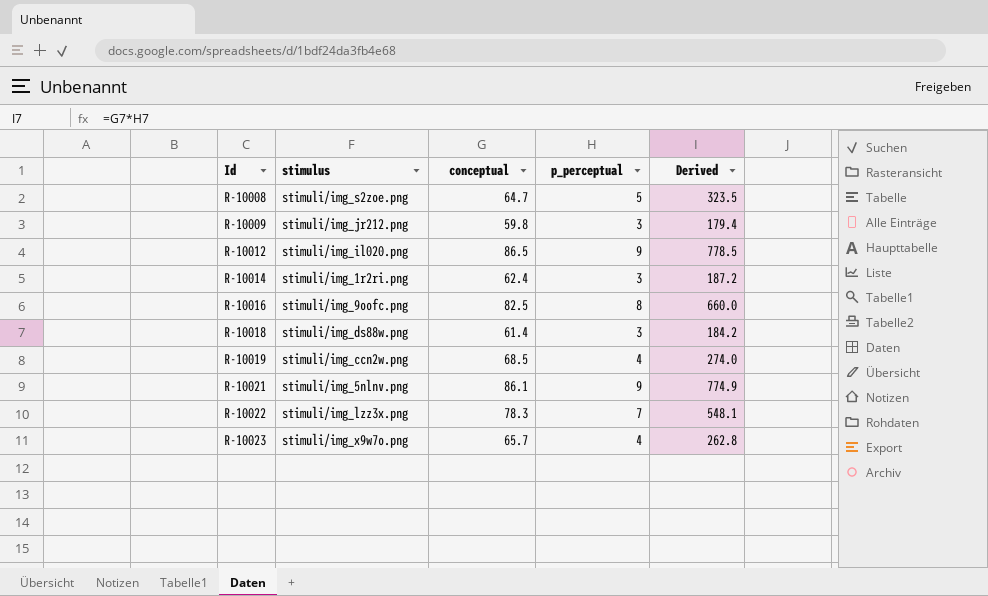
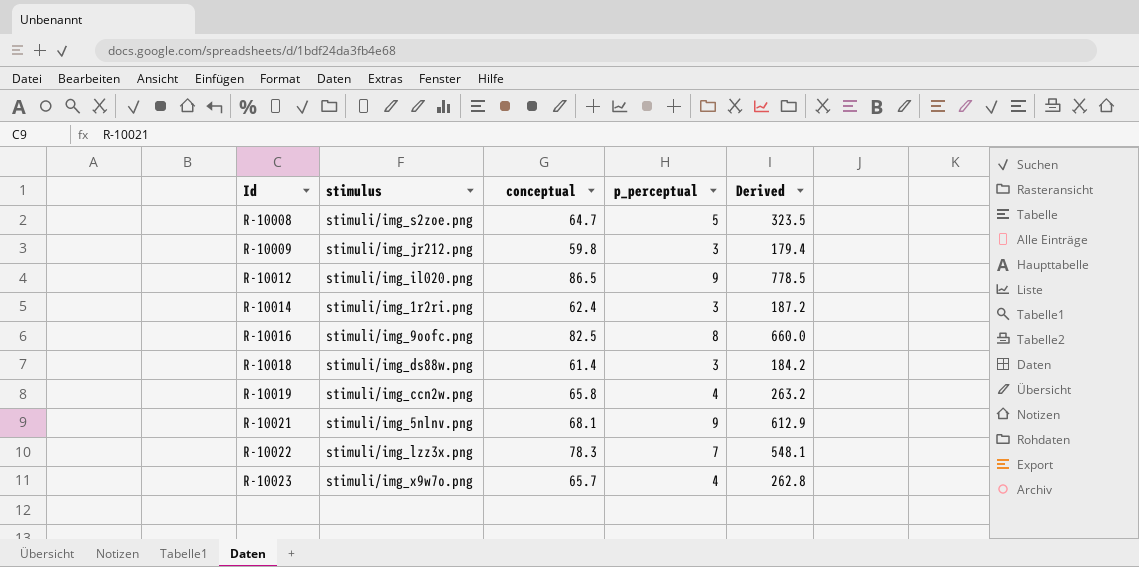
R-10019 | conceptual: 68.5 -> 65.8
R-10019 | Derived: 274.0 -> 263.2
R-10021 | conceptual: 86.1 -> 68.1
R-10021 | Derived: 774.9 -> 612.9

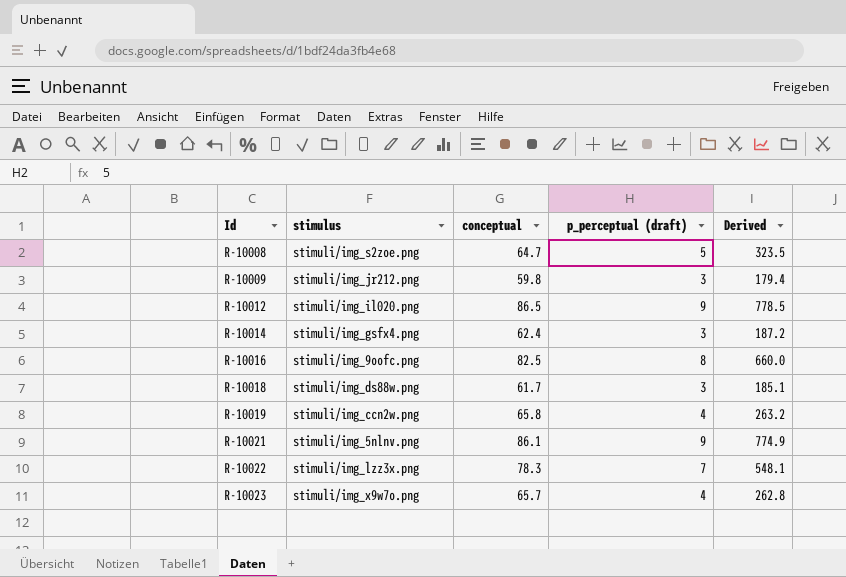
column name: p_perceptual -> p_perceptual (draft)
R-10014 | stimulus: stimuli/img_1r2ri.png -> stimuli/img_gsfx4.png
R-10018 | conceptual: 61.4 -> 61.7
R-10018 | Derived: 184.2 -> 185.1
R-10021 | conceptual: 68.1 -> 86.1
R-10021 | Derived: 612.9 -> 774.9

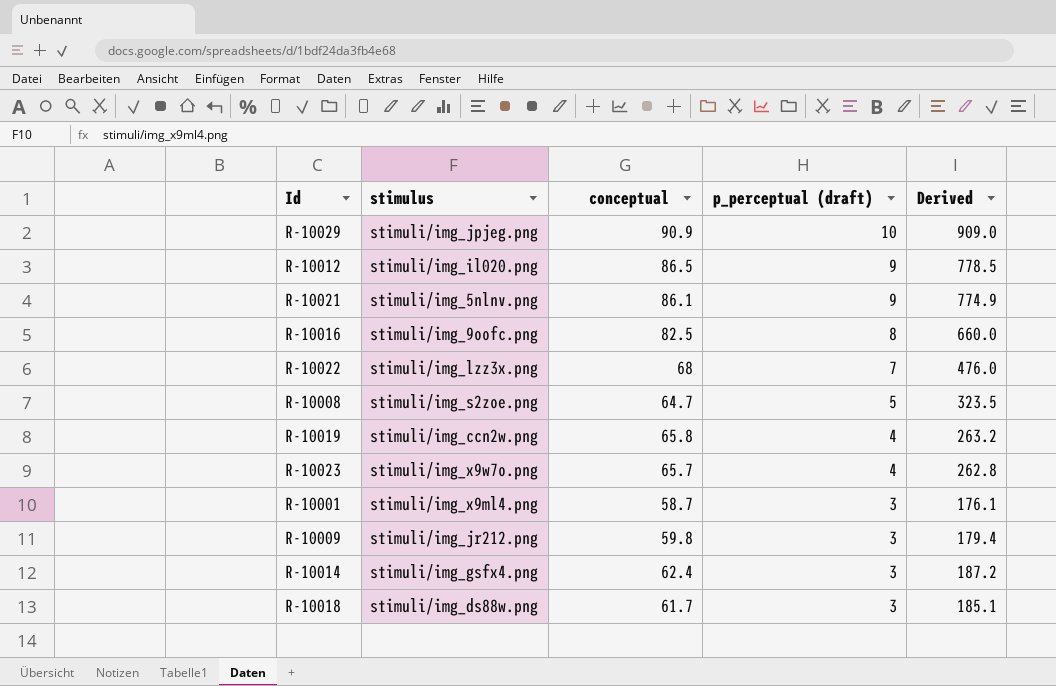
row order: Id ascending -> p_perceptual (draft) descending
row R-10029: none -> stimuli/img_jpjeg.png | 90.9 | 10 | 909.0
R-10022 | conceptual: 78.3 -> 68
R-10022 | Derived: 548.1 -> 476.0
row R-10001: none -> stimuli/img_x9ml4.png | 58.7 | 3 | 176.1

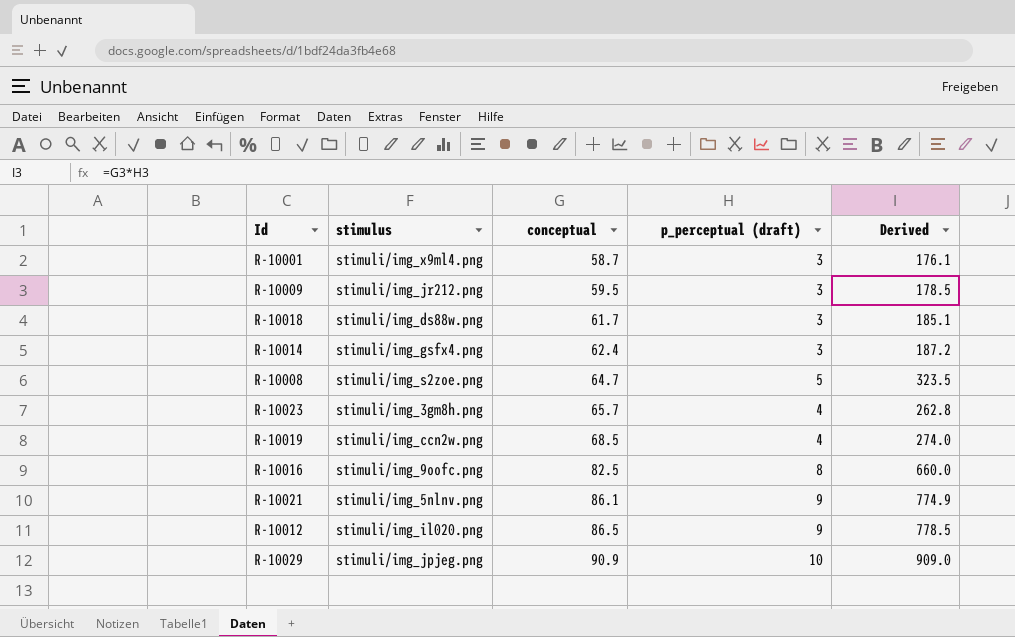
row order: p_perceptual (draft) descending -> conceptual ascending
row R-10022: stimuli/img_lzz3x.png | 68 | 7 | 476.0 -> none
R-10009 | conceptual: 59.8 -> 59.5
R-10009 | Derived: 179.4 -> 178.5
R-10023 | stimulus: stimuli/img_x9w7o.png -> stimuli/img_3gm8h.png
R-10019 | conceptual: 65.8 -> 68.5
R-10019 | Derived: 263.2 -> 274.0

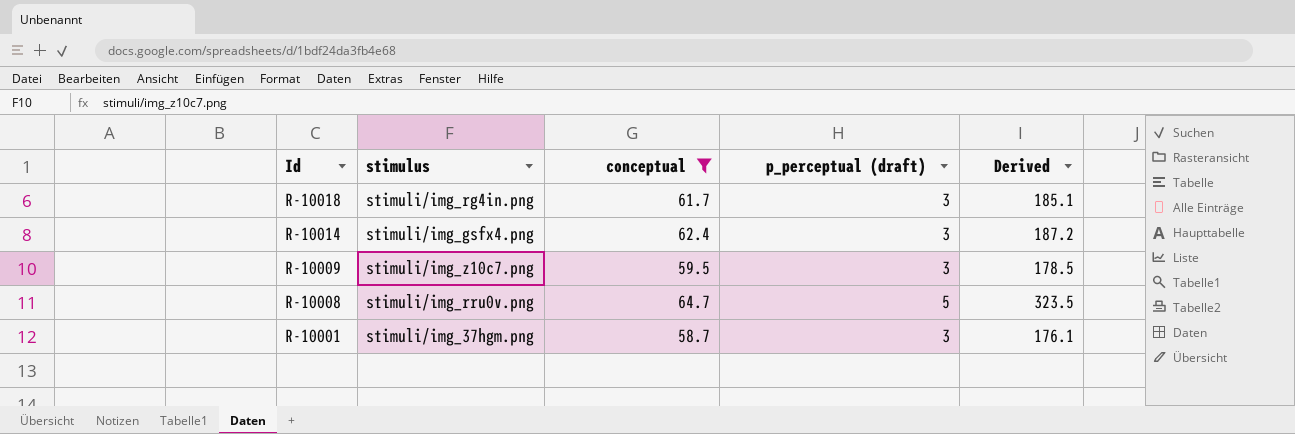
filter: none -> conceptual <= 64.7
row order: conceptual ascending -> Id descending
R-10018 | stimulus: stimuli/img_ds88w.png -> stimuli/img_rg4in.png
R-10009 | stimulus: stimuli/img_jr212.png -> stimuli/img_z10c7.png
R-10008 | stimulus: stimuli/img_s2zoe.png -> stimuli/img_rru0v.png
R-10001 | stimulus: stimuli/img_x9ml4.png -> stimuli/img_37hgm.png

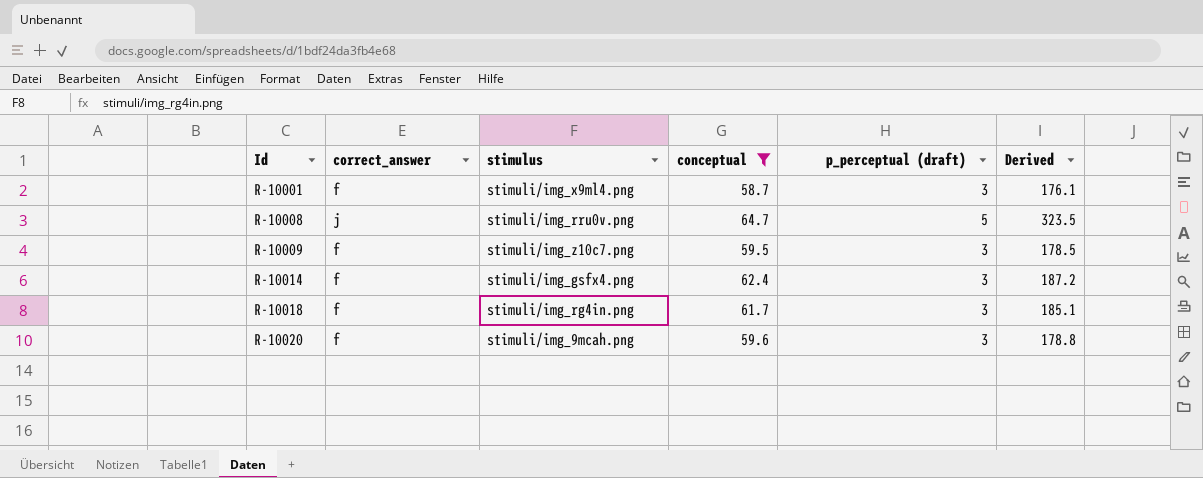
row order: Id descending -> Id ascending
column correct_answer | position: none -> 2
R-10001 | stimulus: stimuli/img_37hgm.png -> stimuli/img_x9ml4.png
row R-10020: none -> f | stimuli/img_9mcah.png | 59.6 | 3 | 178.8

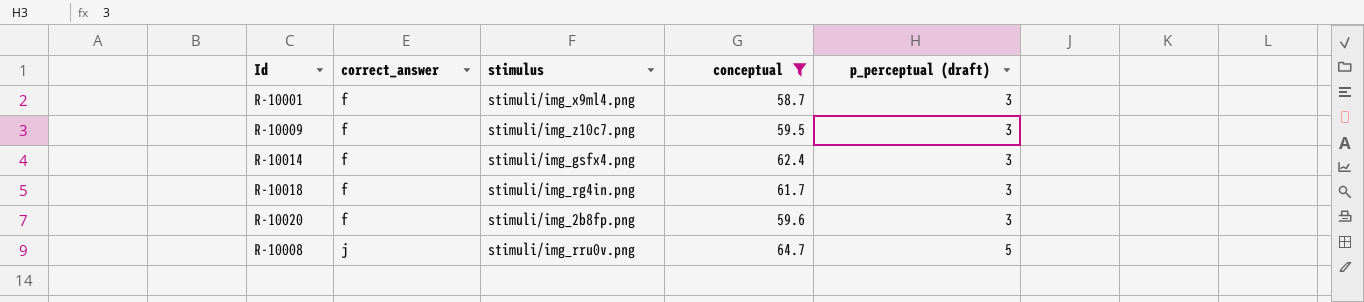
row order: Id ascending -> correct_answer ascending
column Derived | formula: [conceptual] * [p_perceptual (draft)] -> none
R-10020 | stimulus: stimuli/img_9mcah.png -> stimuli/img_2b8fp.png

